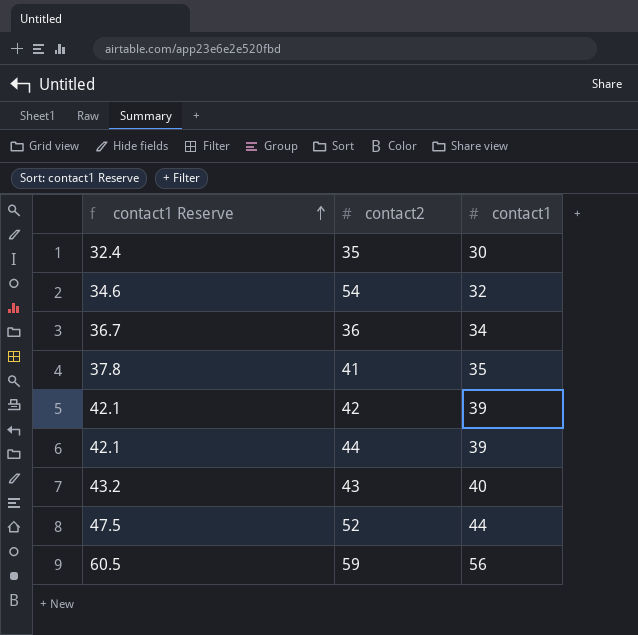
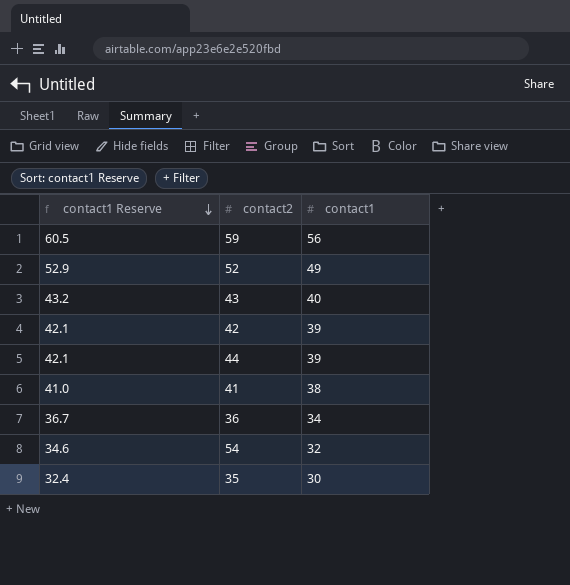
row order: contact1 Reserve ascending -> contact1 Reserve descending
52 | contact1 Reserve: 47.5 -> 52.9
52 | contact1: 44 -> 49
41 | contact1 Reserve: 37.8 -> 41.0
41 | contact1: 35 -> 38

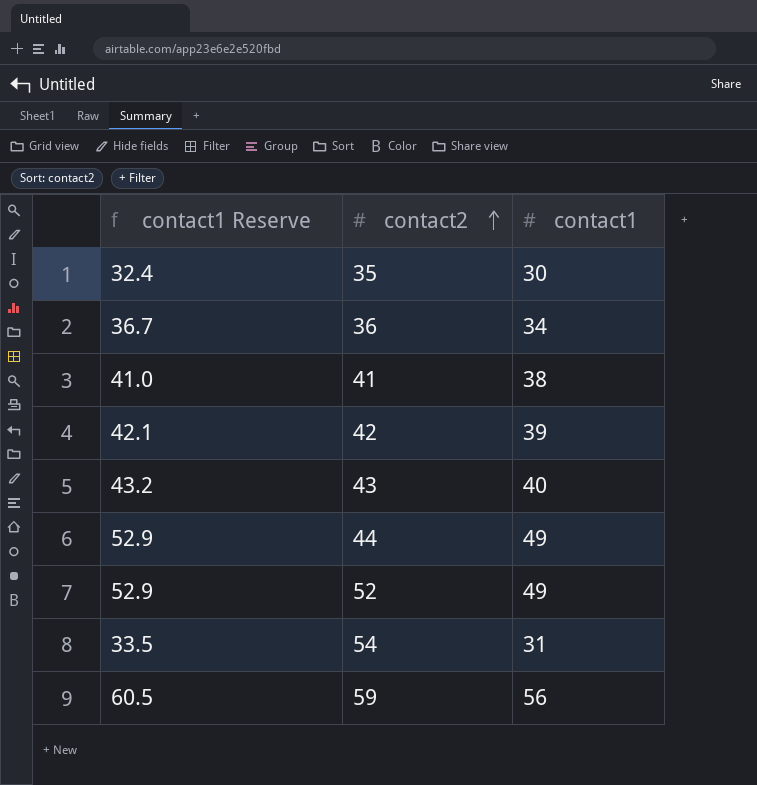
row order: contact1 Reserve descending -> contact2 ascending
44 | contact1 Reserve: 42.1 -> 52.9
44 | contact1: 39 -> 49
54 | contact1 Reserve: 34.6 -> 33.5
54 | contact1: 32 -> 31

